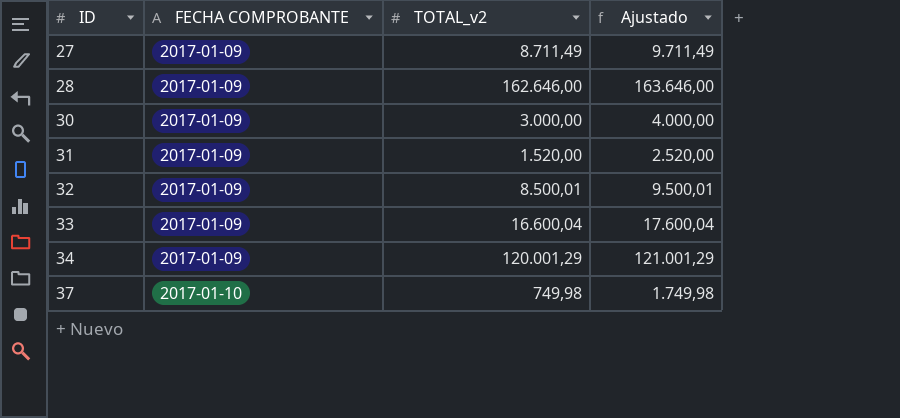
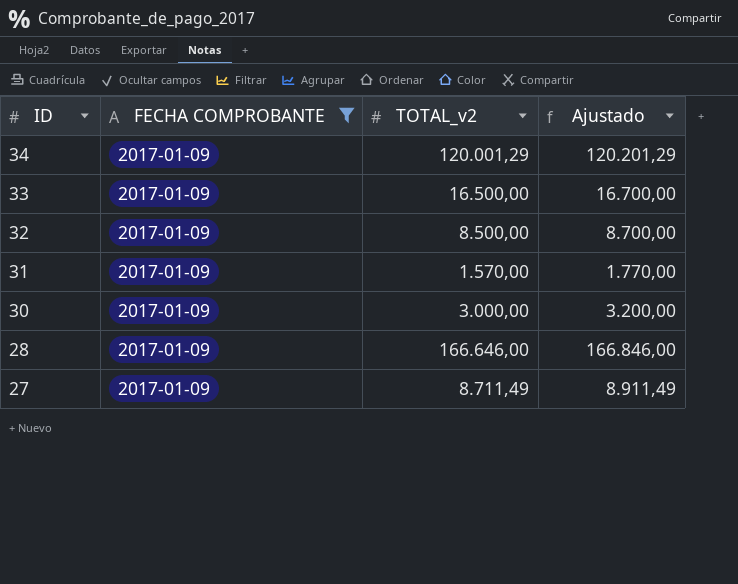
filter: none -> FECHA COMPROBANTE = 2017-01-09
row order: ID ascending -> ID descending
column Ajustado | formula: [TOTAL_v2] + 1000 -> [TOTAL_v2] + 200
33 | TOTAL_v2: 16.600,04 -> 16.500,00
32 | TOTAL_v2: 8.500,01 -> 8.500,00
31 | TOTAL_v2: 1.520,00 -> 1.570,00
28 | TOTAL_v2: 162.646,00 -> 166.646,00

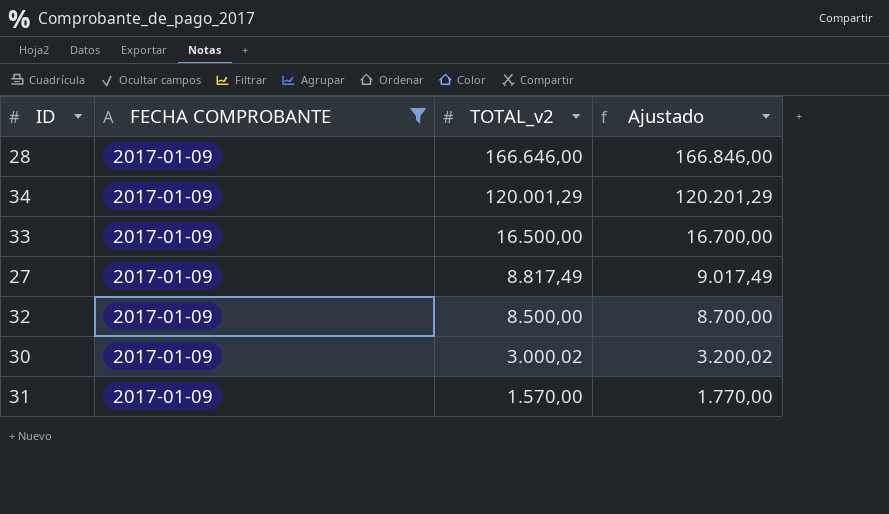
row order: ID descending -> TOTAL_v2 descending
27 | TOTAL_v2: 8.711,49 -> 8.817,49
27 | Ajustado: 8.911,49 -> 9.017,49
30 | TOTAL_v2: 3.000,00 -> 3.000,02
30 | Ajustado: 3.200,00 -> 3.200,02

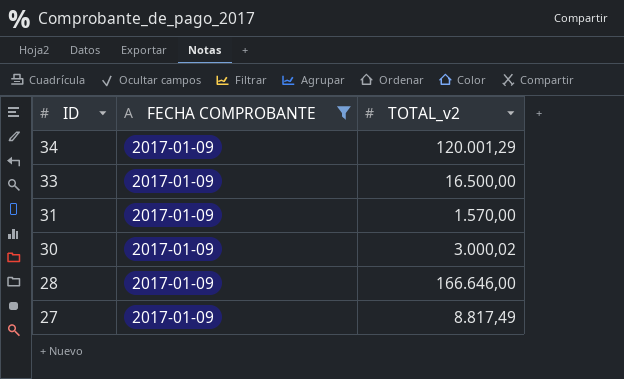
row order: TOTAL_v2 descending -> ID descending
column Ajustado | formula: [TOTAL_v2] + 200 -> none
row 32: 2017-01-09 | 8.500,00 | 8.700,00 -> none

